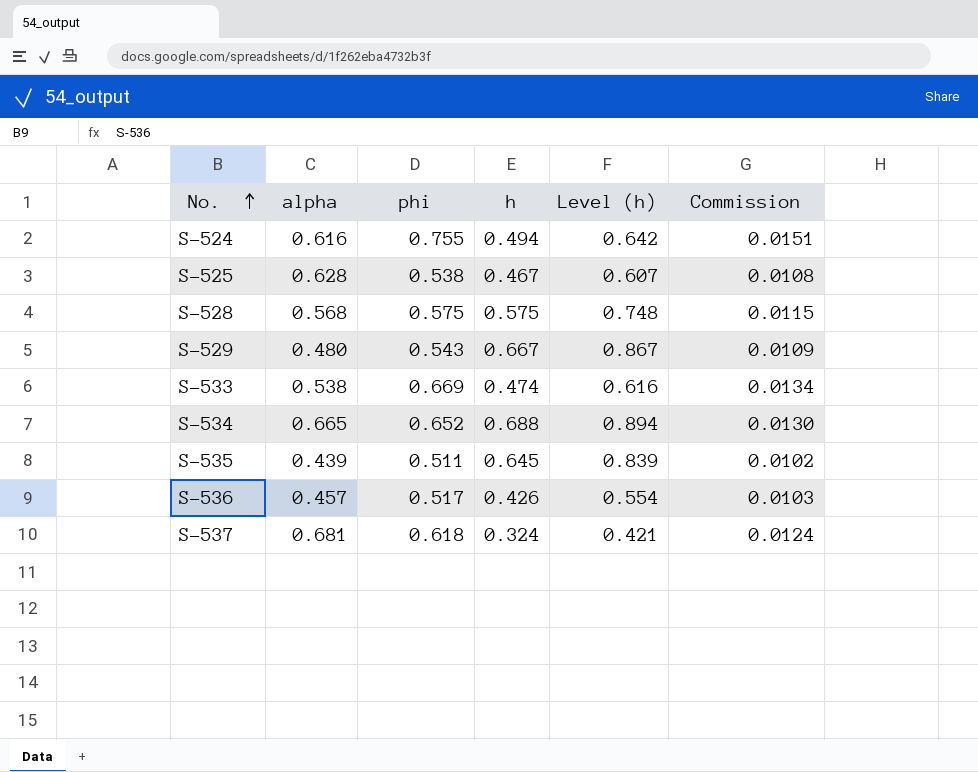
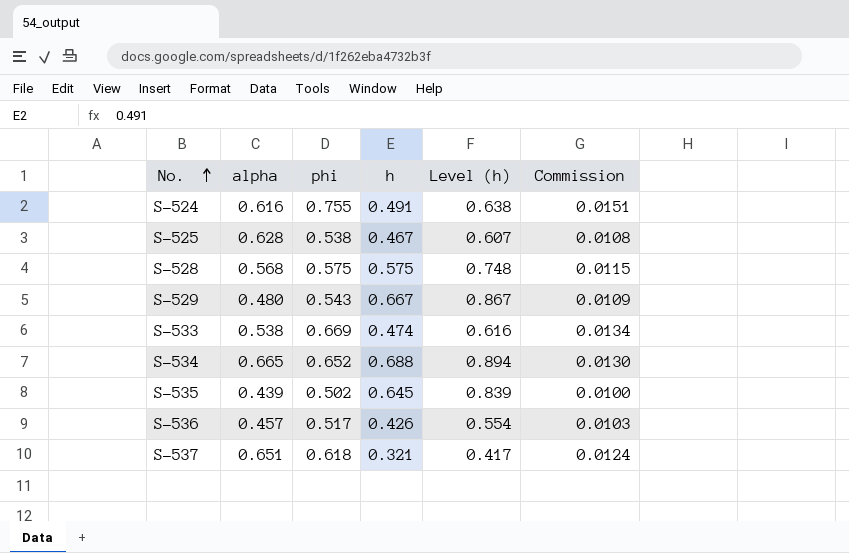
S-524 | h: 0.494 -> 0.491
S-524 | Level (h): 0.642 -> 0.638
S-535 | phi: 0.511 -> 0.502
S-535 | Commission: 0.0102 -> 0.0100
S-537 | alpha: 0.681 -> 0.651
S-537 | h: 0.324 -> 0.321
S-537 | Level (h): 0.421 -> 0.417

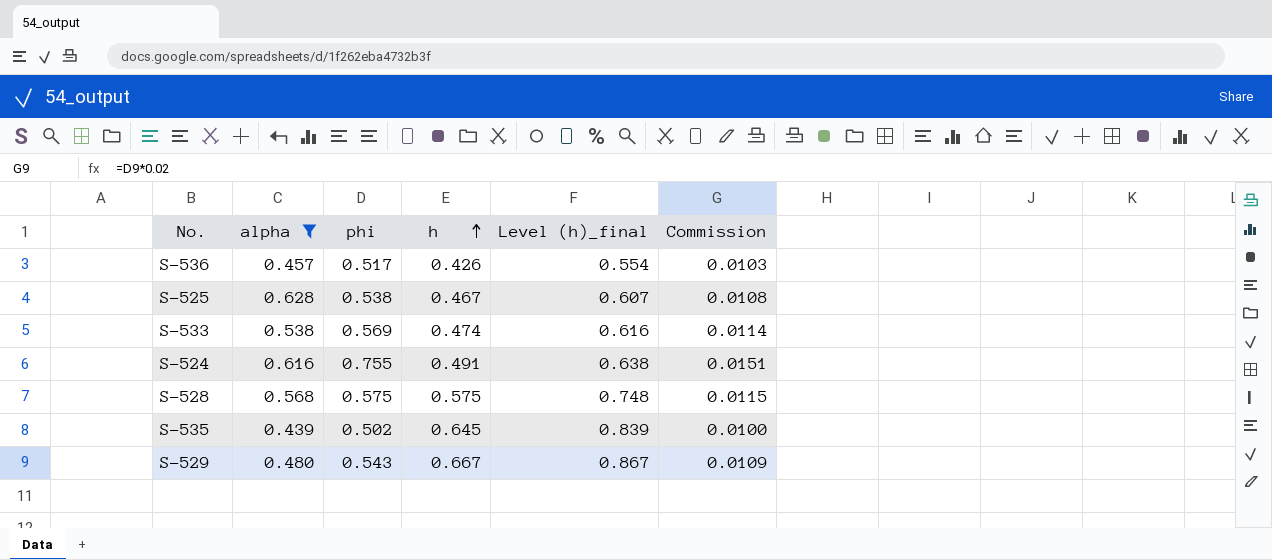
filter: none -> alpha <= 0.628
row order: No. ascending -> h ascending
column name: Level (h) -> Level (h)_final
S-533 | phi: 0.669 -> 0.569
S-533 | Commission: 0.0134 -> 0.0114

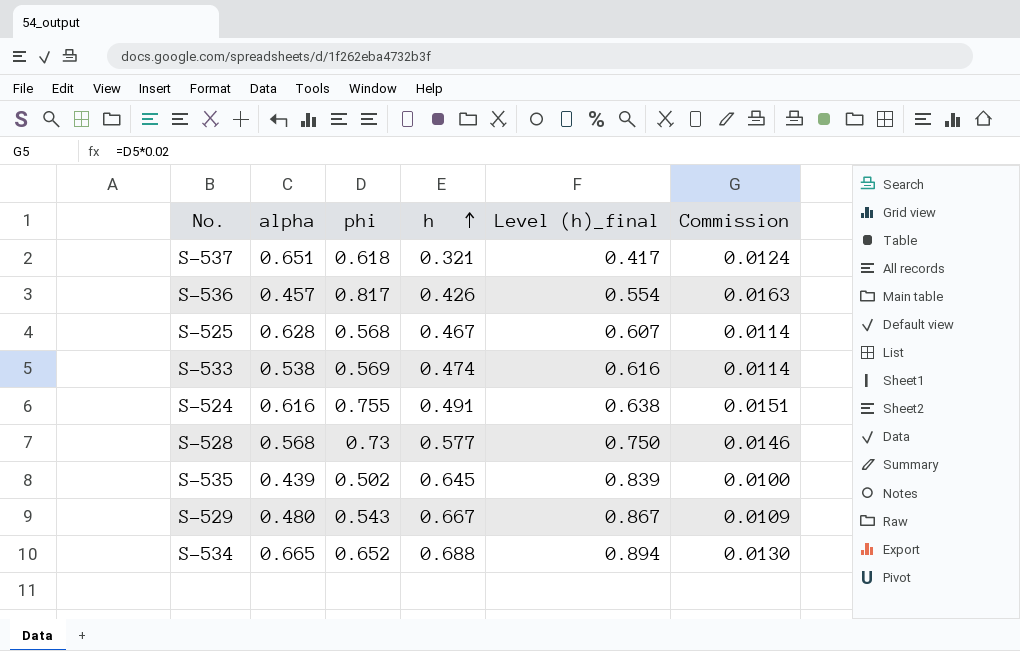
filter: alpha <= 0.628 -> none
S-536 | phi: 0.517 -> 0.817
S-536 | Commission: 0.0103 -> 0.0163
S-525 | phi: 0.538 -> 0.568
S-525 | Commission: 0.0108 -> 0.0114
S-528 | phi: 0.575 -> 0.73
S-528 | h: 0.575 -> 0.577
S-528 | Level (h)_final: 0.748 -> 0.750
S-528 | Commission: 0.0115 -> 0.0146

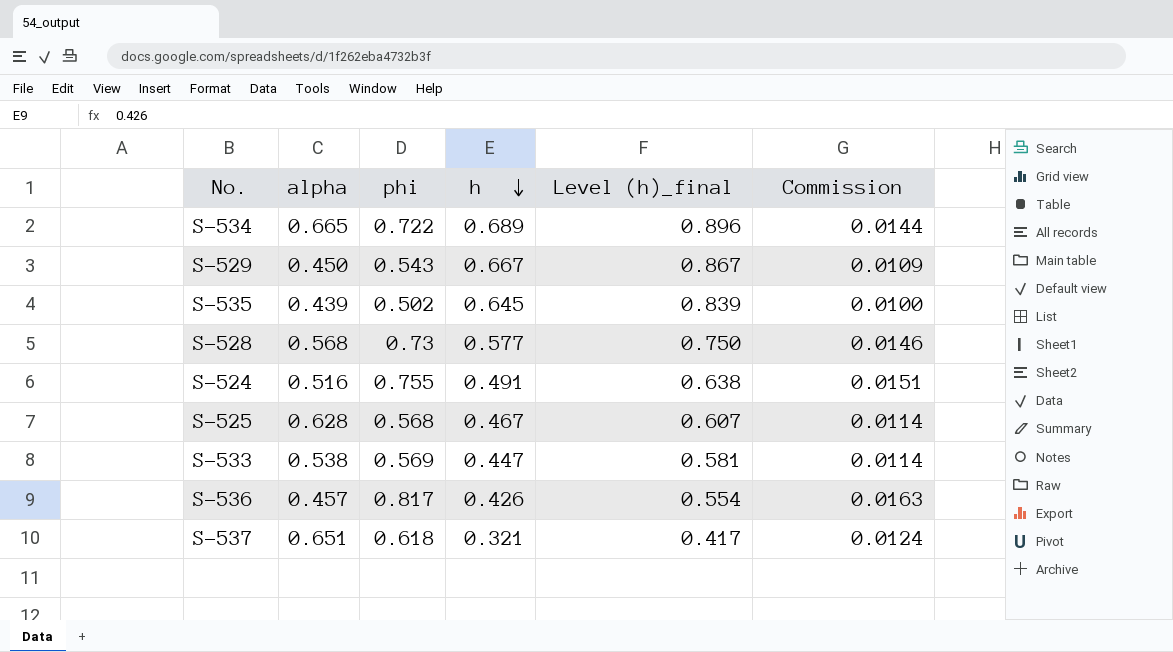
row order: h ascending -> h descending
S-534 | phi: 0.652 -> 0.722
S-534 | h: 0.688 -> 0.689
S-534 | Level (h)_final: 0.894 -> 0.896
S-534 | Commission: 0.0130 -> 0.0144
S-529 | alpha: 0.480 -> 0.450
S-524 | alpha: 0.616 -> 0.516
S-533 | h: 0.474 -> 0.447
S-533 | Level (h)_final: 0.616 -> 0.581

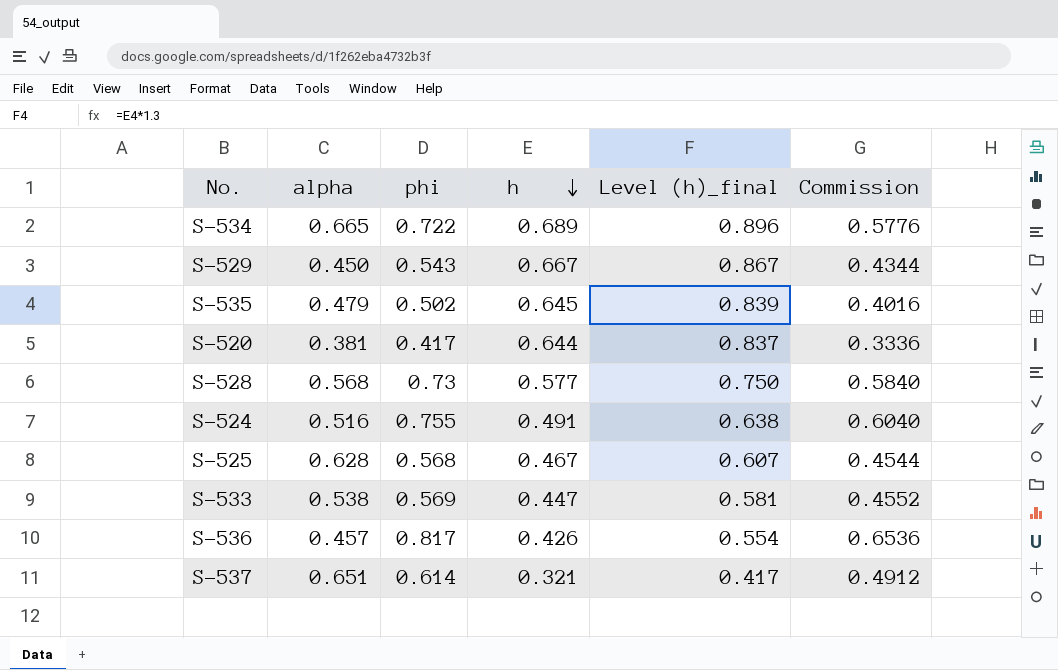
column Commission | formula: [phi] * 0.02 -> [phi] * 0.8
S-535 | alpha: 0.439 -> 0.479
row S-520: none -> 0.381 | 0.417 | 0.644 | 0.837 | 0.3336
S-537 | phi: 0.618 -> 0.614

